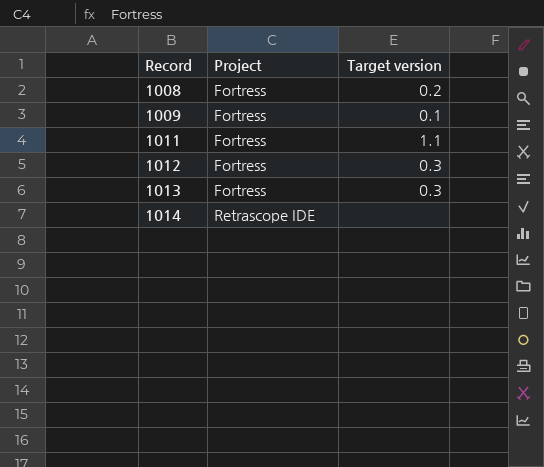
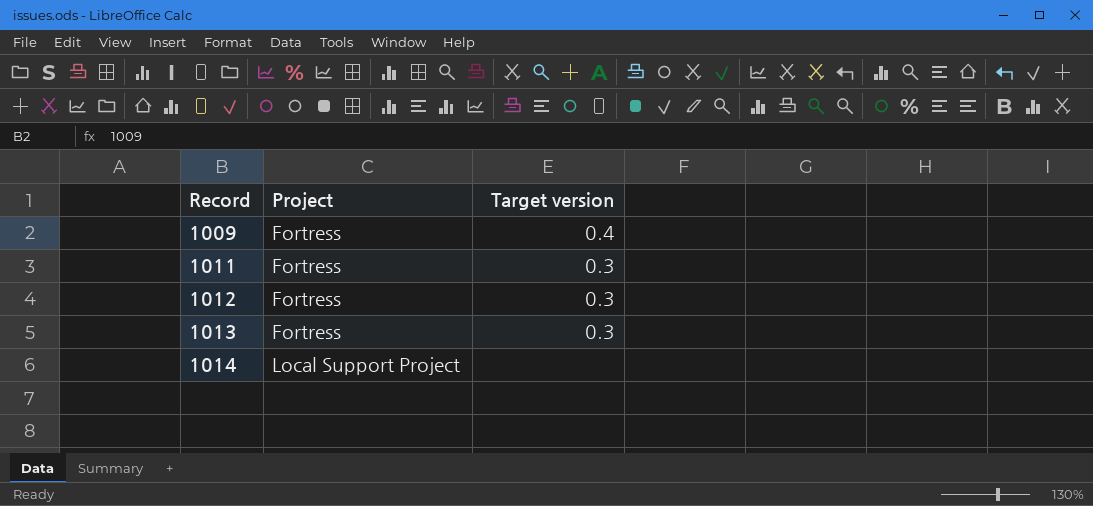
row 1008: Fortress | 0.2 -> none
1009 | Target version: 0.1 -> 0.4
1011 | Target version: 1.1 -> 0.3
1014 | Project: Retrascope IDE -> Local Support Project

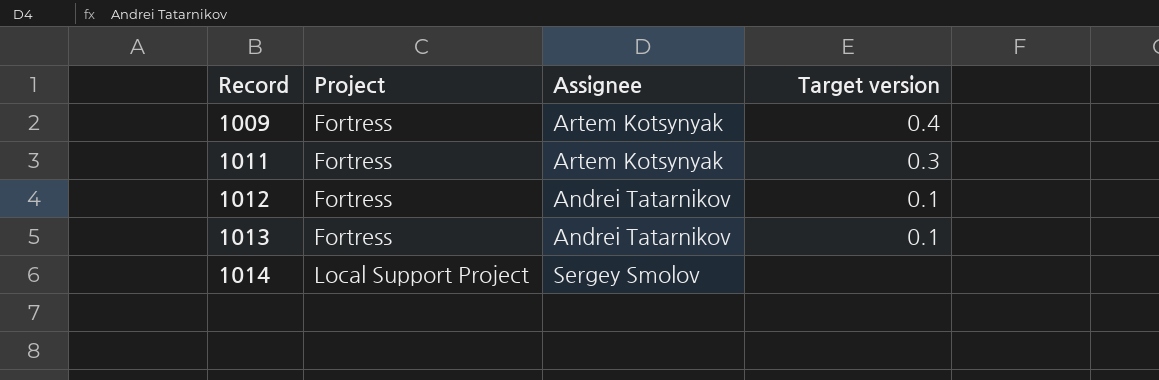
column Assignee | position: none -> 3
1012 | Target version: 0.3 -> 0.1
1013 | Target version: 0.3 -> 0.1

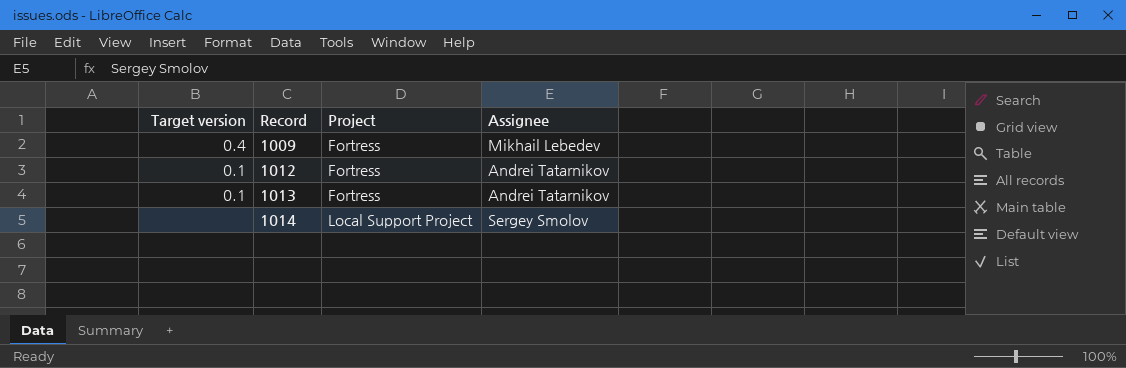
column Target version | position: 4 -> 1
row 1011: Fortress | Artem Kotsynyak | 0.3 -> none
1009 | Assignee: Artem Kotsynyak -> Mikhail Lebedev

